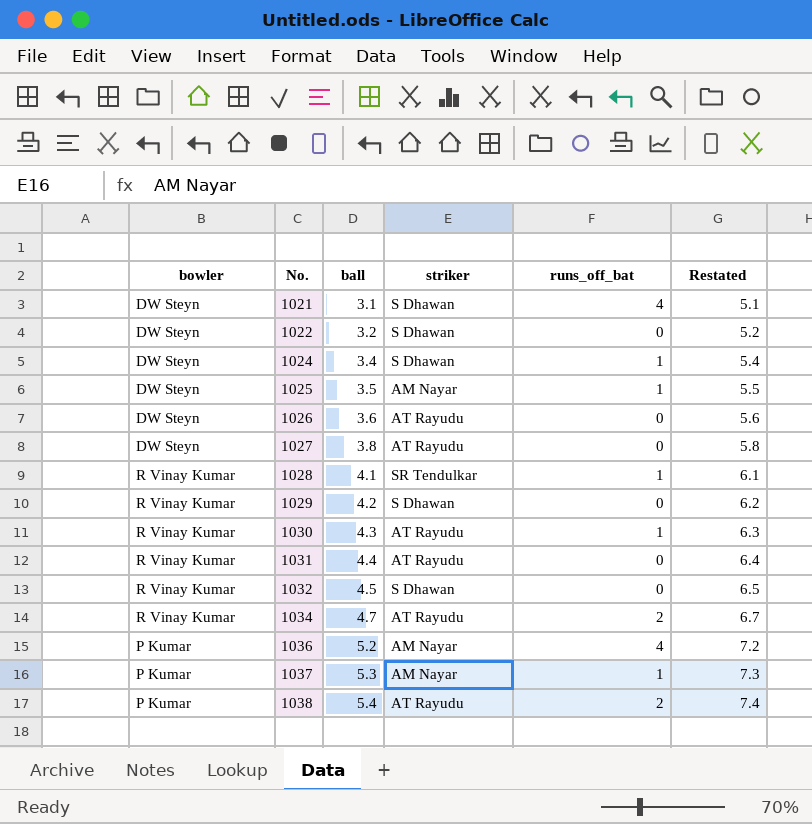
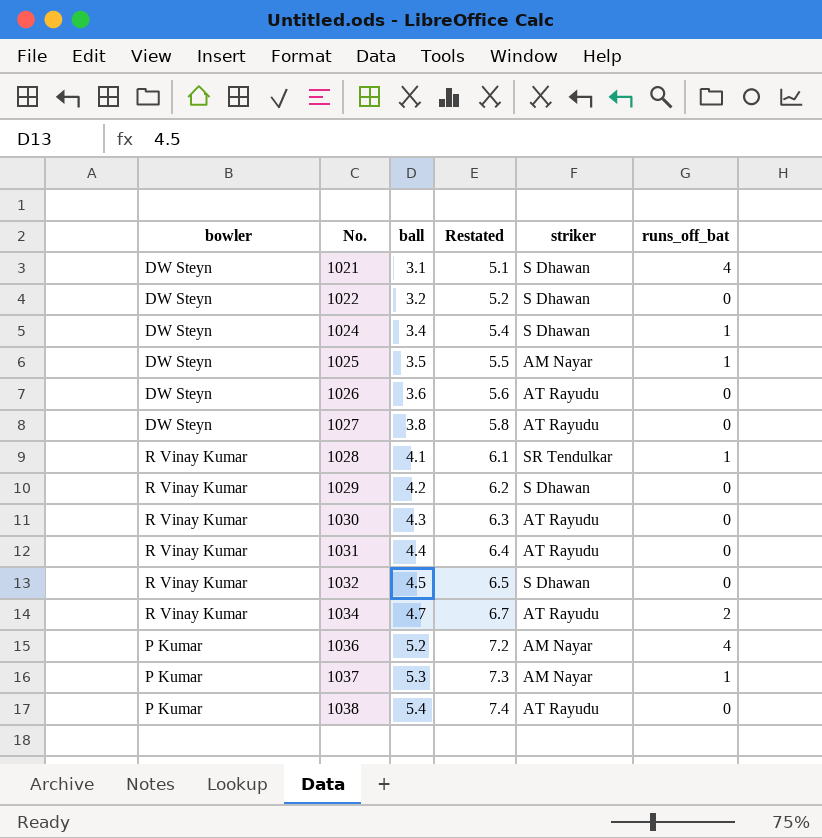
column Restated | position: 6 -> 4
1030 | runs_off_bat: 1 -> 0
1038 | runs_off_bat: 2 -> 0

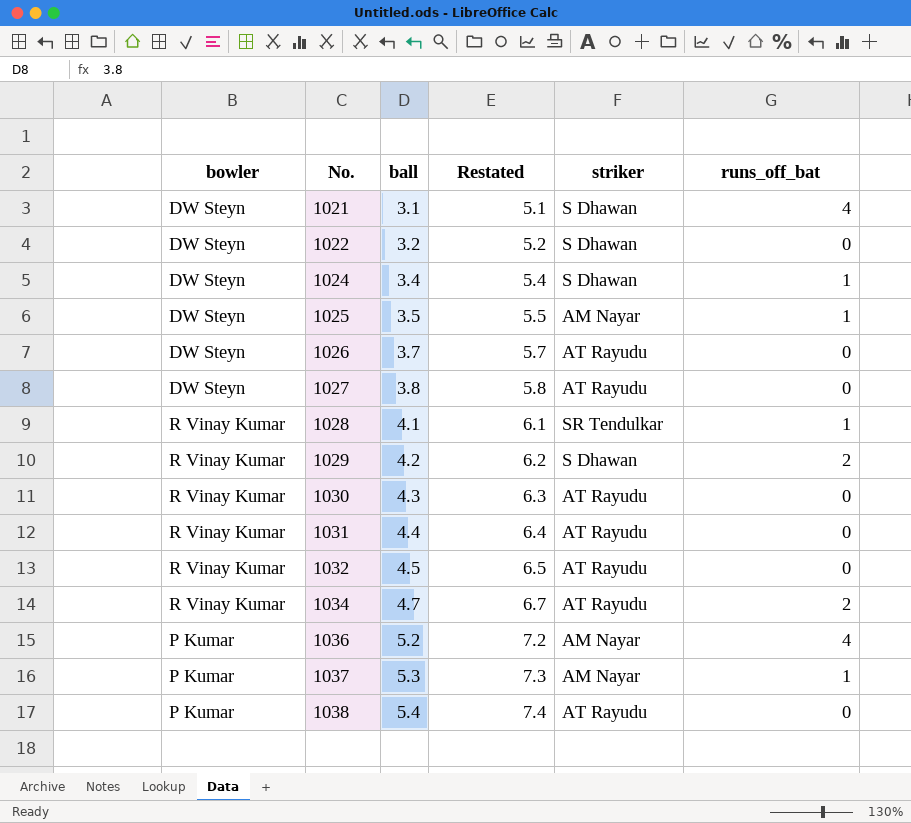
1026 | ball: 3.6 -> 3.7
1026 | Restated: 5.6 -> 5.7
1029 | runs_off_bat: 0 -> 2
1032 | striker: S Dhawan -> AT Rayudu

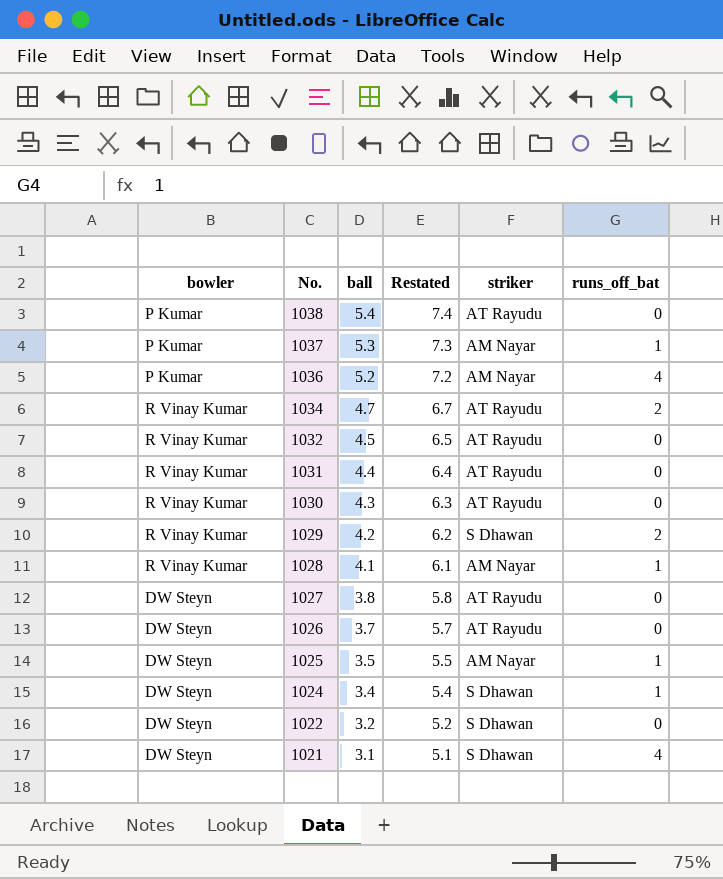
row order: No. ascending -> No. descending
1028 | striker: SR Tendulkar -> AM Nayar

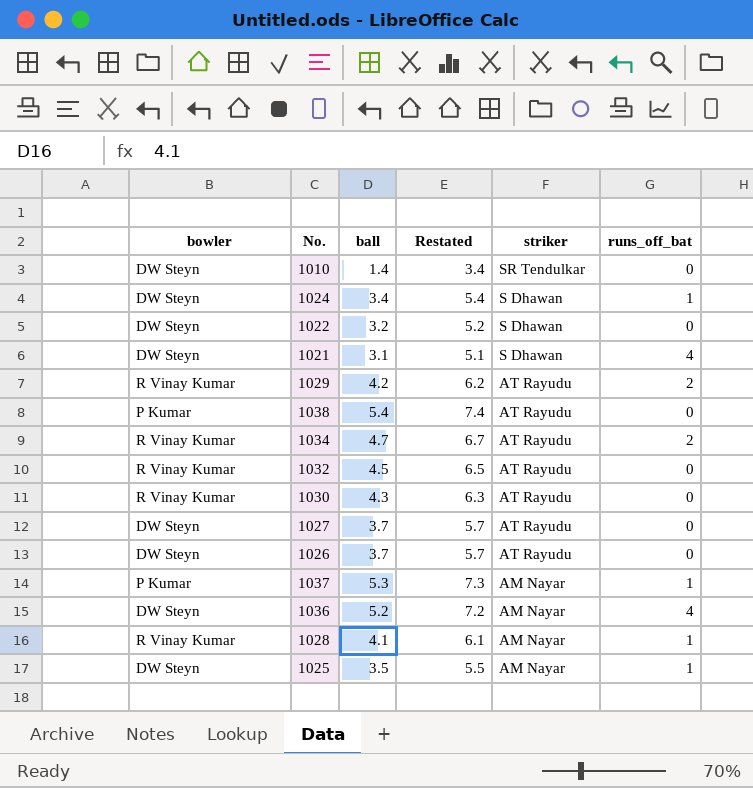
row order: No. descending -> striker descending
row 1031: R Vinay Kumar | 4.4 | 6.4 | AT Rayudu | 0 -> none
row 1010: none -> DW Steyn | 1.4 | 3.4 | SR Tendulkar | 0
1029 | striker: S Dhawan -> AT Rayudu
1027 | ball: 3.8 -> 3.7
1027 | Restated: 5.8 -> 5.7
1036 | bowler: P Kumar -> DW Steyn

